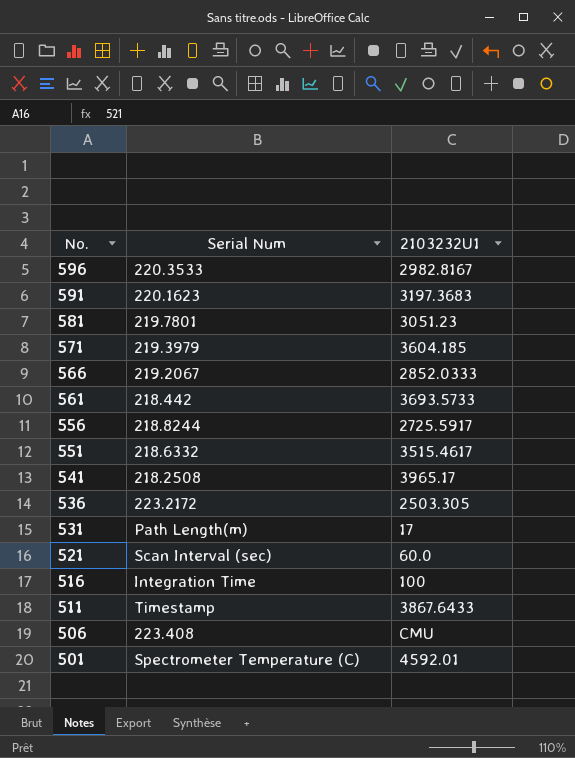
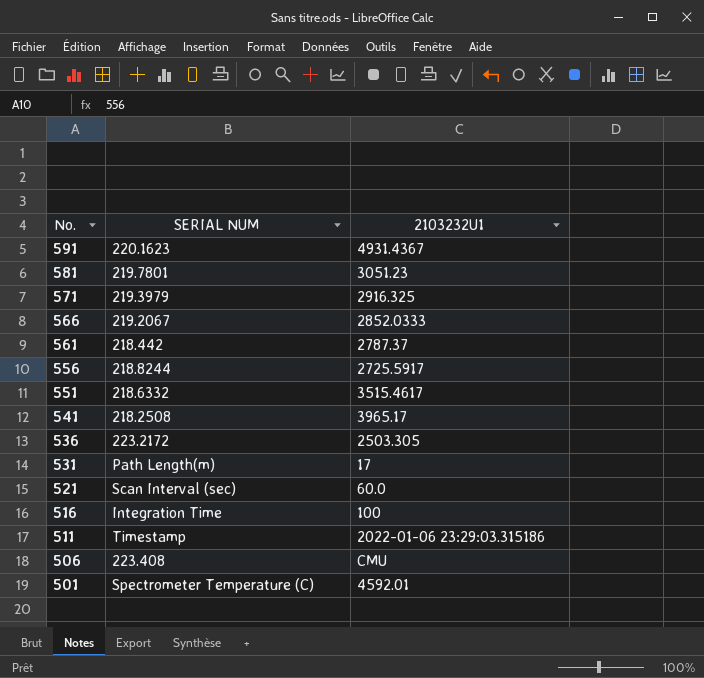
column name: Serial Num -> SERIAL NUM
row 596: 220.3533 | 2982.8167 -> none
591 | 2103232U1: 3197.3683 -> 4931.4367
571 | 2103232U1: 3604.185 -> 2916.325
561 | 2103232U1: 3693.5733 -> 2787.37
511 | 2103232U1: 3867.6433 -> 2022-01-06 23:29:03.315186

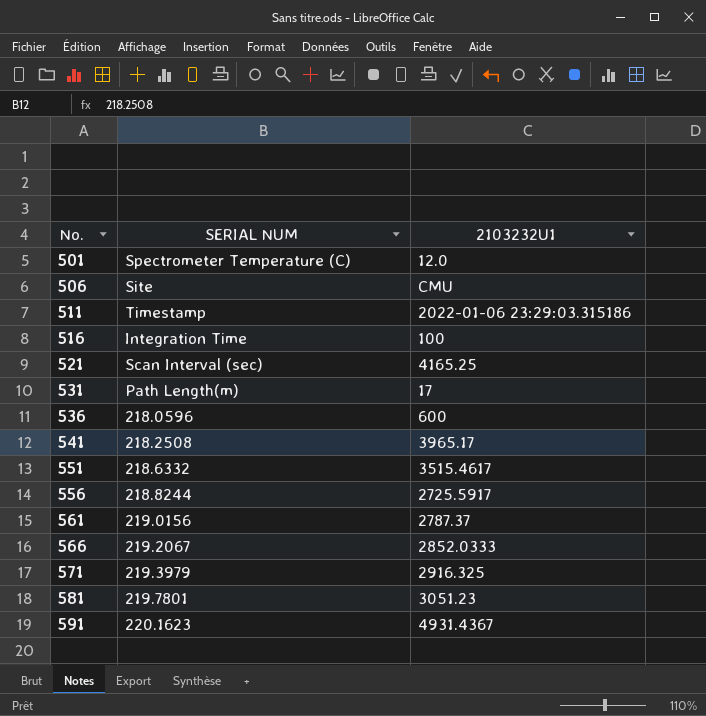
row order: No. descending -> No. ascending
501 | 2103232U1: 4592.01 -> 12.0
506 | SERIAL NUM: 223.408 -> Site
521 | 2103232U1: 60.0 -> 4165.25
536 | SERIAL NUM: 223.2172 -> 218.0596
536 | 2103232U1: 2503.305 -> 600
561 | SERIAL NUM: 218.442 -> 219.0156

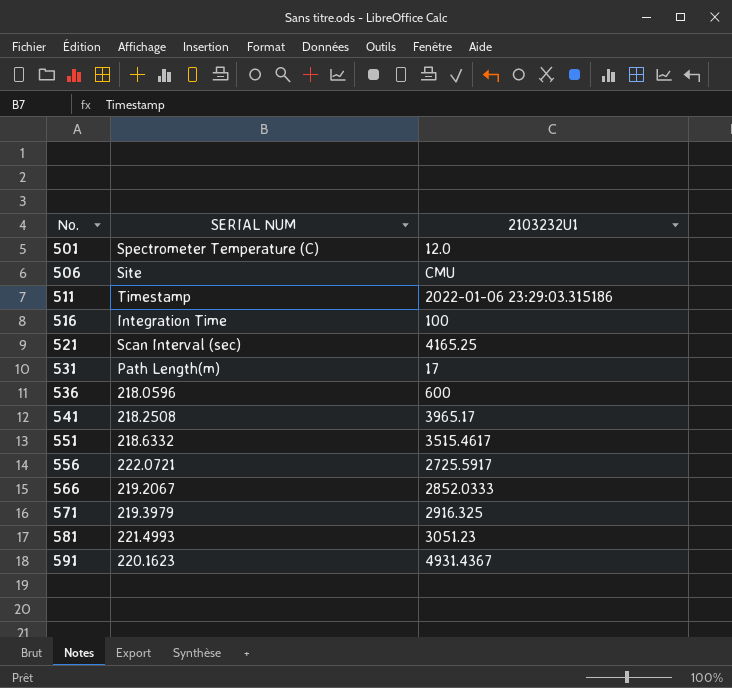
row 561: 219.0156 | 2787.37 -> none
556 | SERIAL NUM: 218.8244 -> 222.0721
581 | SERIAL NUM: 219.7801 -> 221.4993

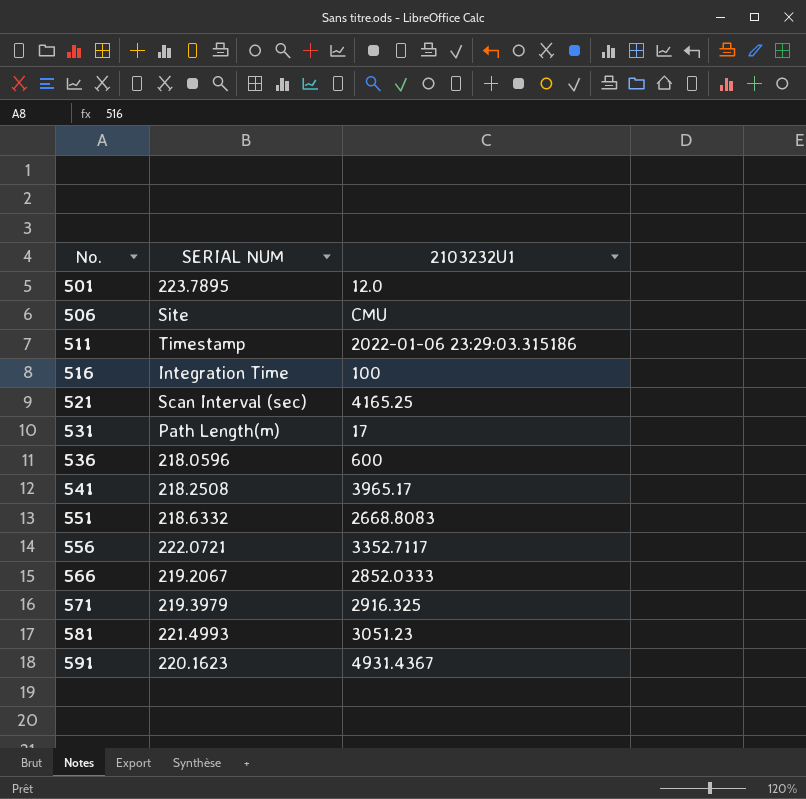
501 | SERIAL NUM: Spectrometer Temperature (C) -> 223.7895
551 | 2103232U1: 3515.4617 -> 2668.8083
556 | 2103232U1: 2725.5917 -> 3352.7117

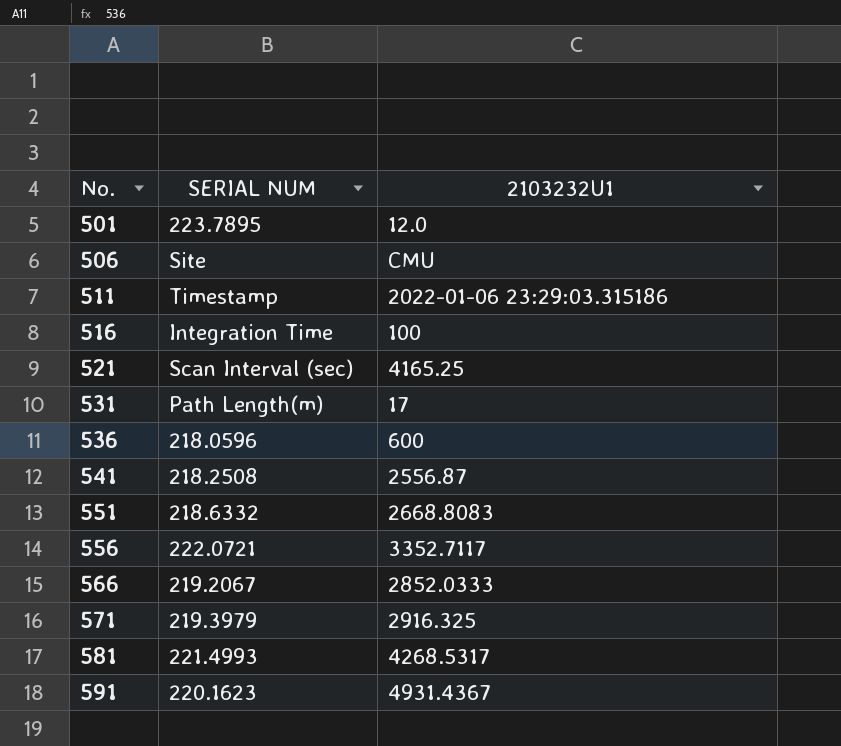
541 | 2103232U1: 3965.17 -> 2556.87
581 | 2103232U1: 3051.23 -> 4268.5317

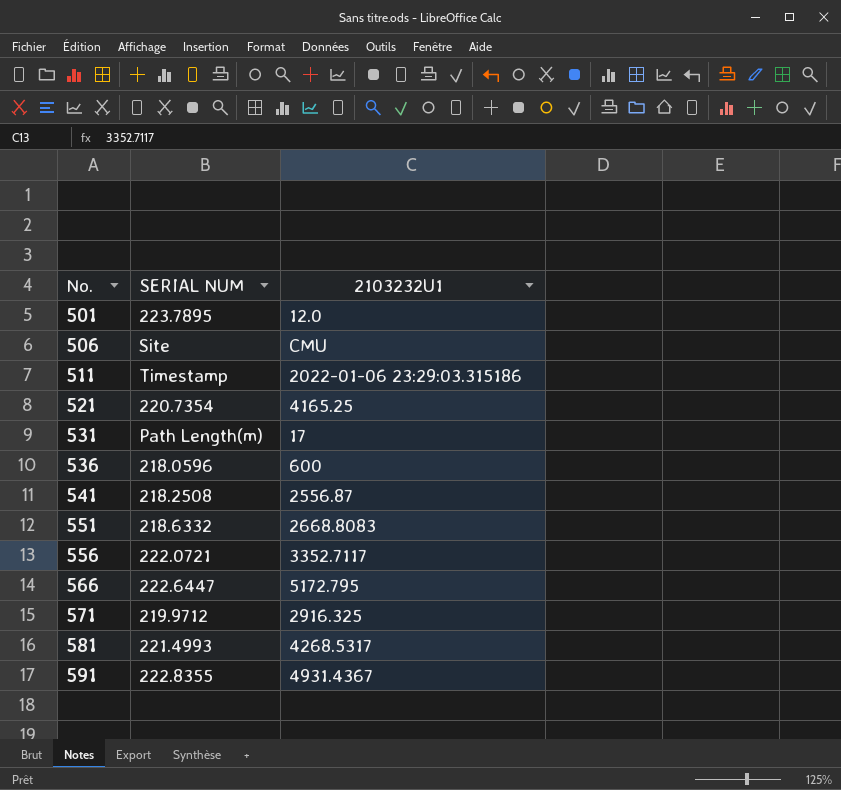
row 516: Integration Time | 100 -> none
521 | SERIAL NUM: Scan Interval (sec) -> 220.7354
566 | SERIAL NUM: 219.2067 -> 222.6447
566 | 2103232U1: 2852.0333 -> 5172.795
571 | SERIAL NUM: 219.3979 -> 219.9712
591 | SERIAL NUM: 220.1623 -> 222.8355

